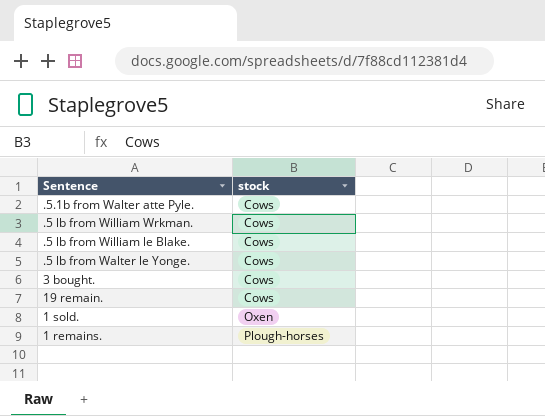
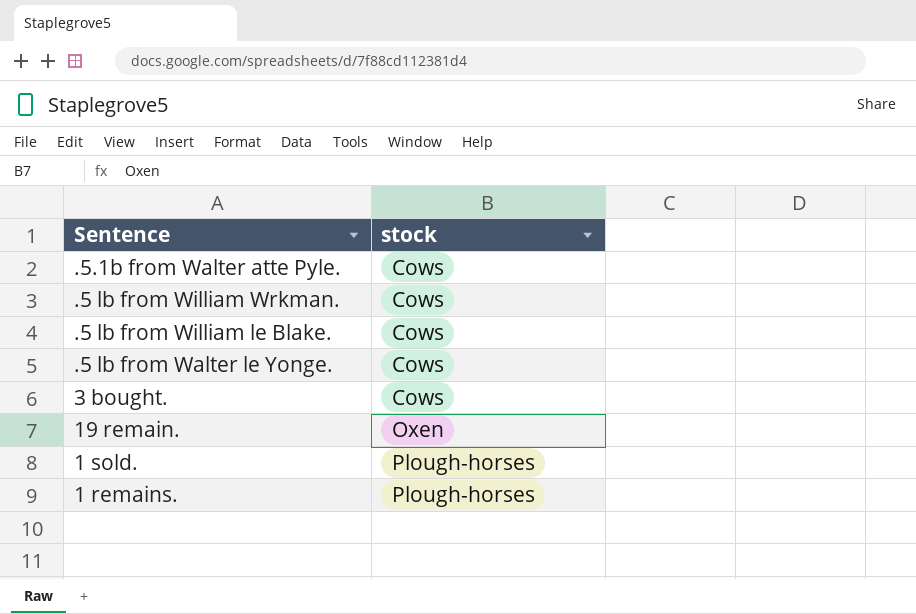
19 remain. | stock: Cows -> Oxen
1 sold. | stock: Oxen -> Plough-horses

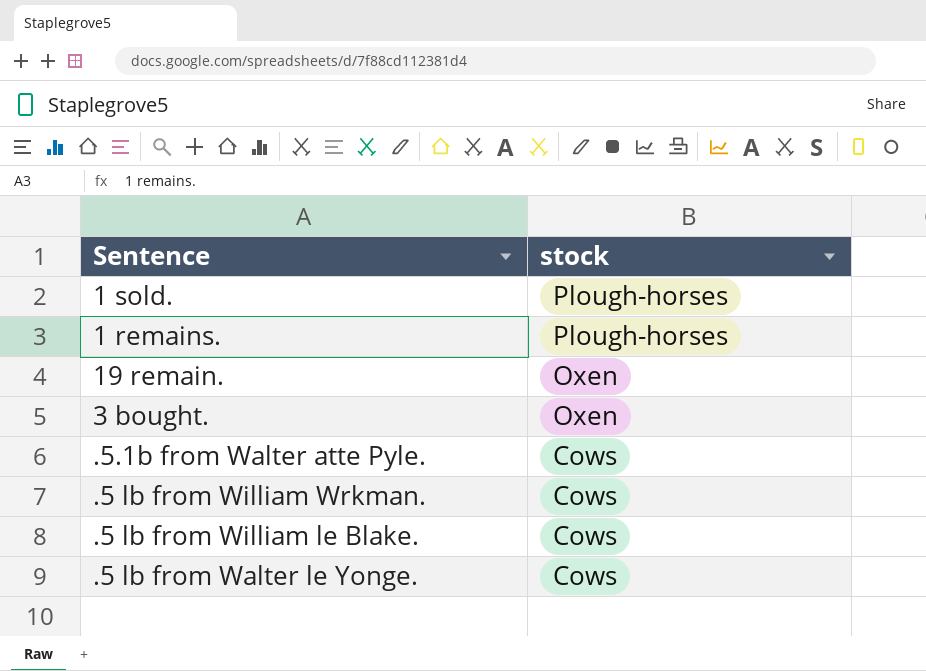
row order: stock ascending -> stock descending
3 bought. | stock: Cows -> Oxen

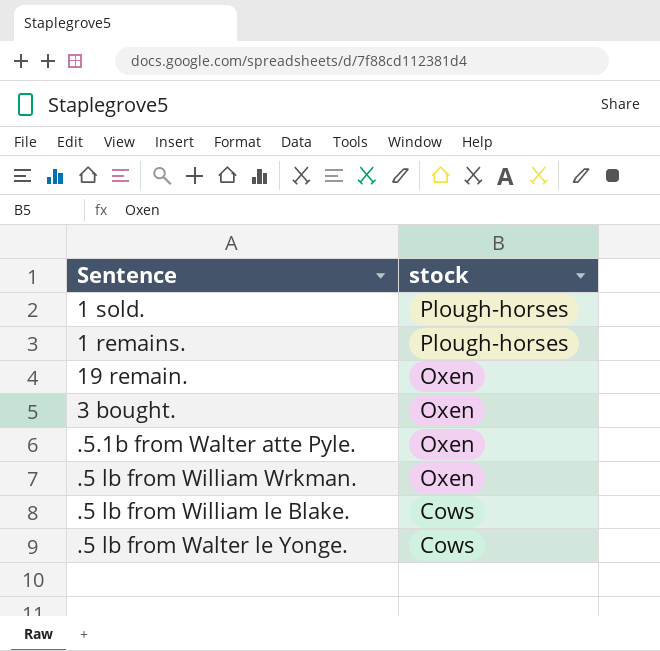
.5.1b from Walter atte Pyle. | stock: Cows -> Oxen
.5 lb from William Wrkman. | stock: Cows -> Oxen

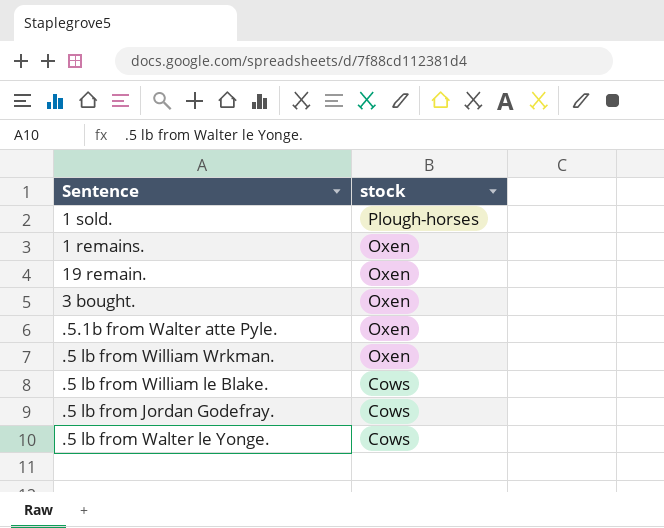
1 remains. | stock: Plough-horses -> Oxen
row .5 lb from Jordan Godefray.: none -> Cows

